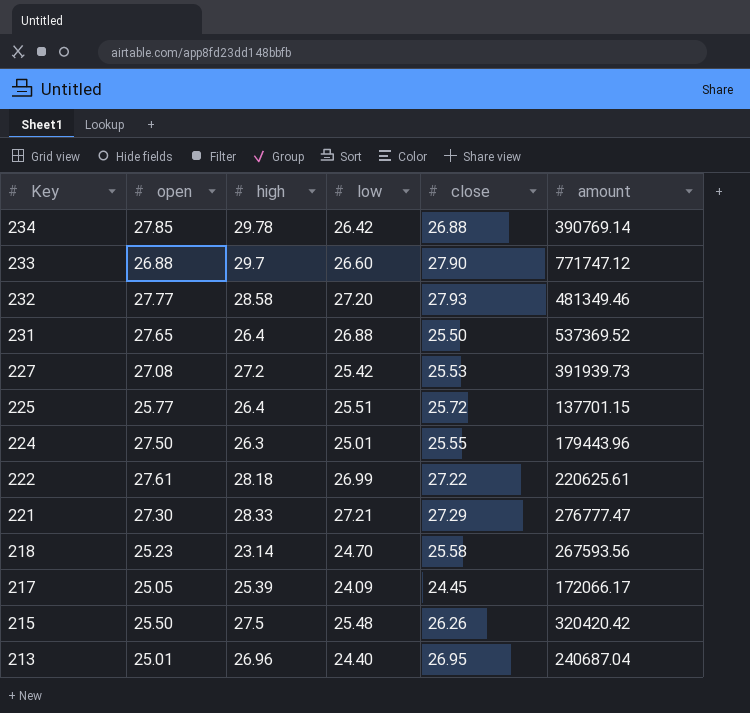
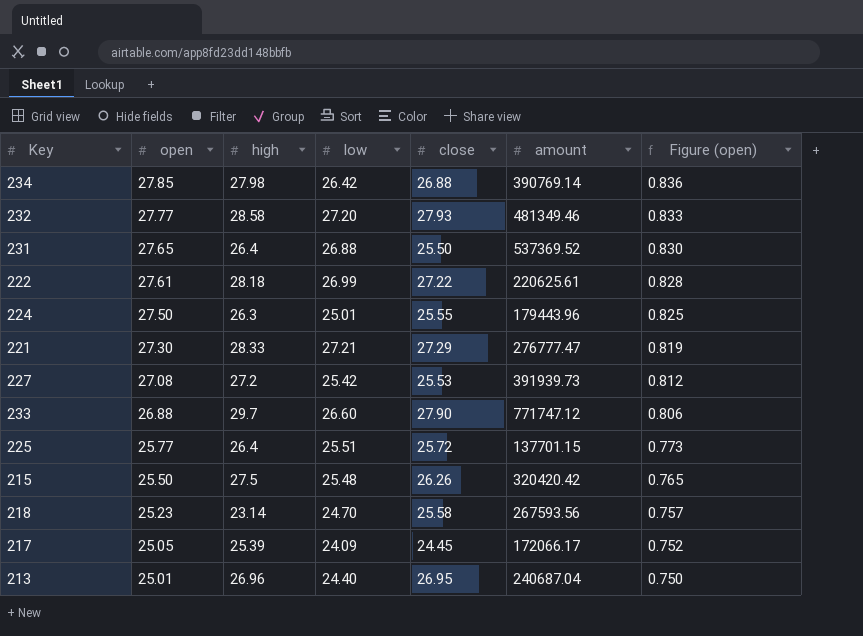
row order: Key descending -> open descending
column Figure (open) | formula: none -> [open] * 0.03
234 | high: 29.78 -> 27.98

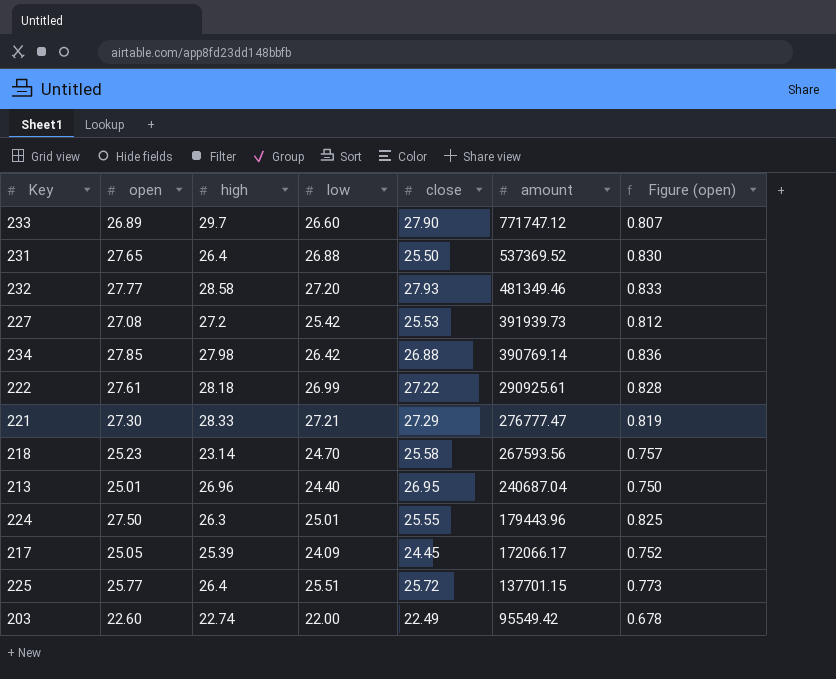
row order: open descending -> amount descending
row 215: 25.50 | 27.5 | 25.48 | 26.26 | 320420.42 | 0.765 -> none
233 | open: 26.88 -> 26.89
233 | Figure (open): 0.806 -> 0.807
222 | amount: 220625.61 -> 290925.61
row 203: none -> 22.60 | 22.74 | 22.00 | 22.49 | 95549.42 | 0.678

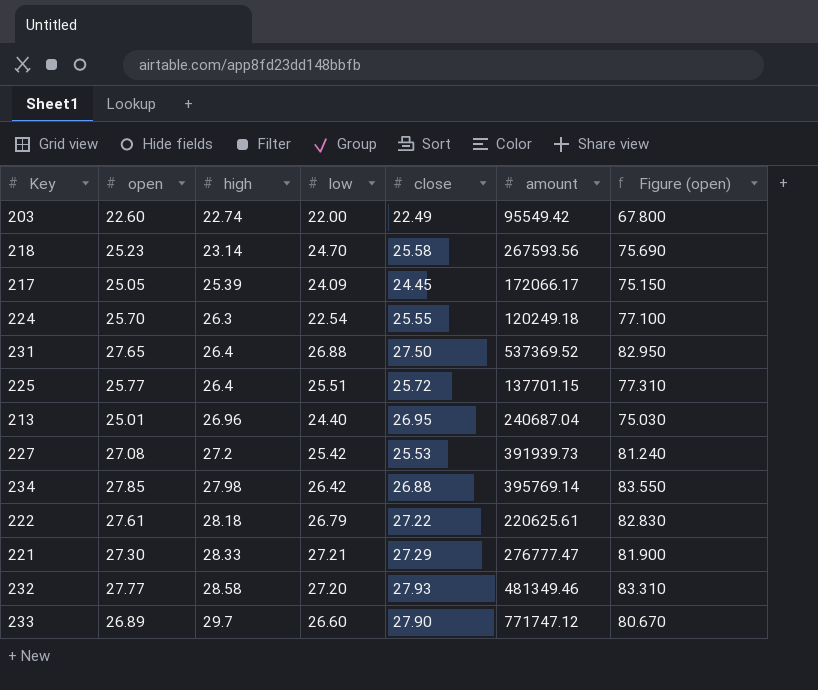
row order: amount descending -> high ascending
column Figure (open) | formula: [open] * 0.03 -> [open] * 3
224 | open: 27.50 -> 25.70
224 | low: 25.01 -> 22.54
224 | amount: 179443.96 -> 120249.18
231 | close: 25.50 -> 27.50
234 | amount: 390769.14 -> 395769.14
222 | low: 26.99 -> 26.79
222 | amount: 290925.61 -> 220625.61

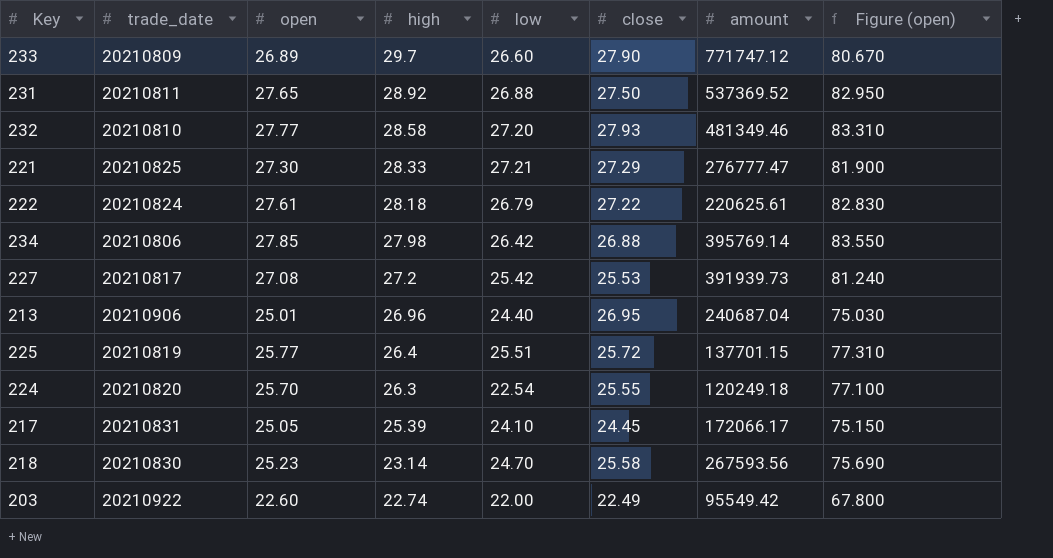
row order: high ascending -> high descending
column trade_date | position: none -> 2
231 | high: 26.4 -> 28.92
217 | low: 24.09 -> 24.10

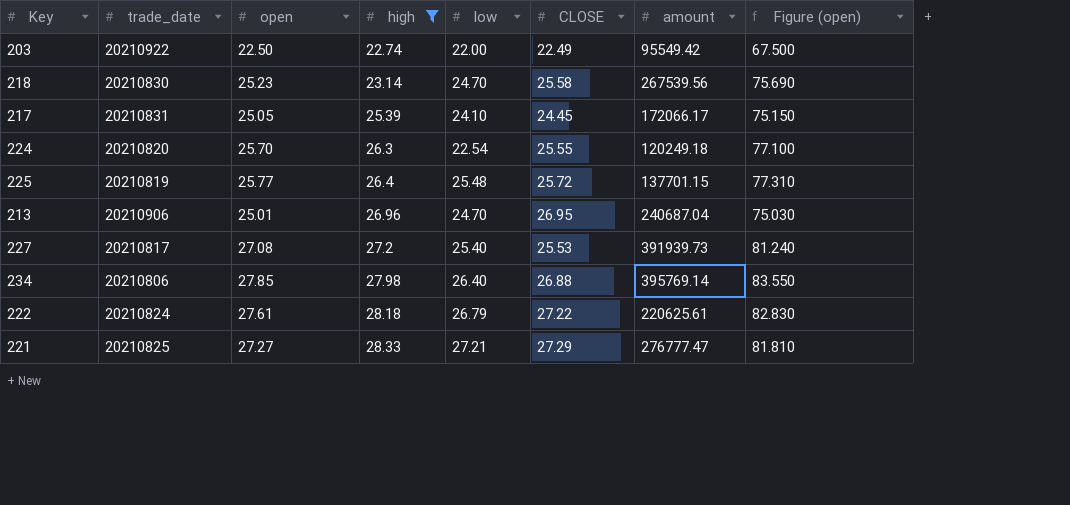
filter: none -> high <= 28.33
row order: high descending -> high ascending
column name: close -> CLOSE
203 | open: 22.60 -> 22.50
203 | Figure (open): 67.800 -> 67.500
218 | amount: 267593.56 -> 267539.56
225 | low: 25.51 -> 25.48
213 | low: 24.40 -> 24.70
227 | low: 25.42 -> 25.40
234 | low: 26.42 -> 26.40
221 | open: 27.30 -> 27.27
221 | Figure (open): 81.900 -> 81.810

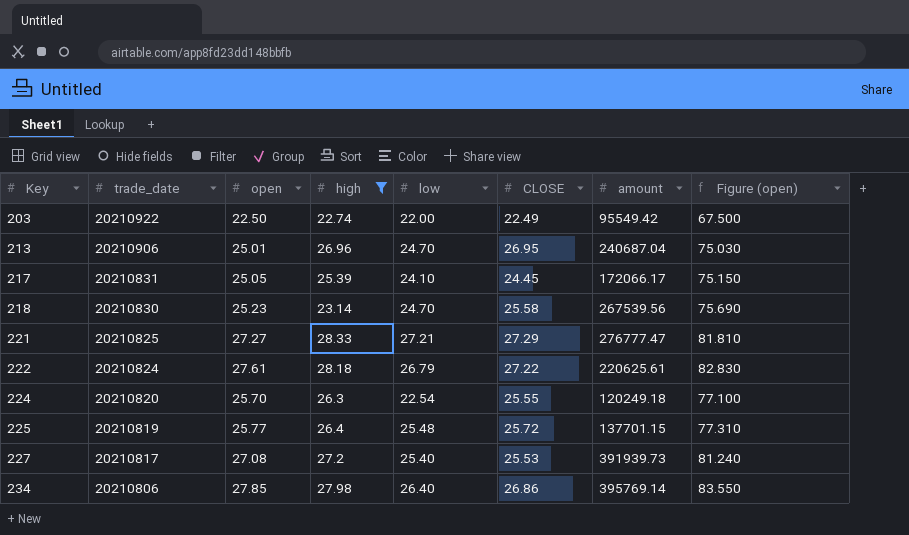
row order: high ascending -> Key ascending
234 | CLOSE: 26.88 -> 26.86

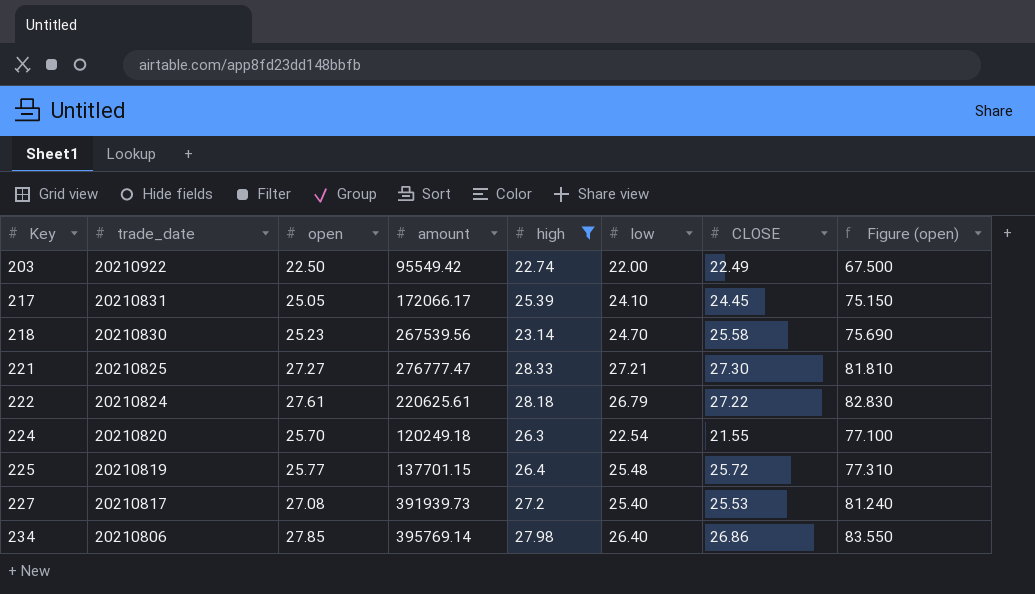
column amount | position: 7 -> 4
row 213: 20210906 | 25.01 | 26.96 | 24.70 | 26.95 | 240687.04 | 75.030 -> none
221 | CLOSE: 27.29 -> 27.30
224 | CLOSE: 25.55 -> 21.55

